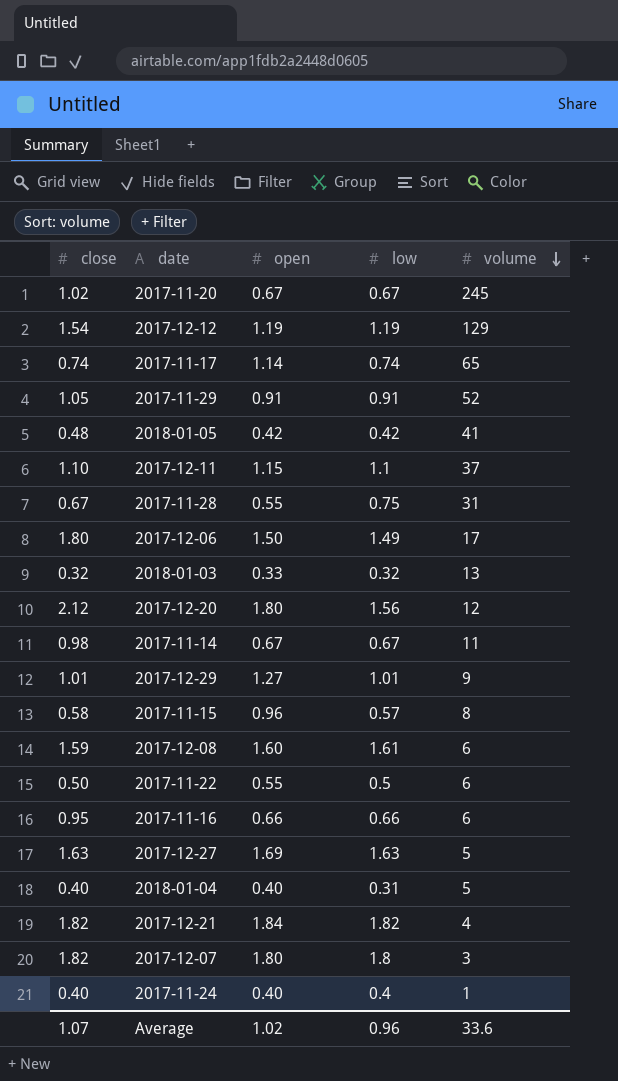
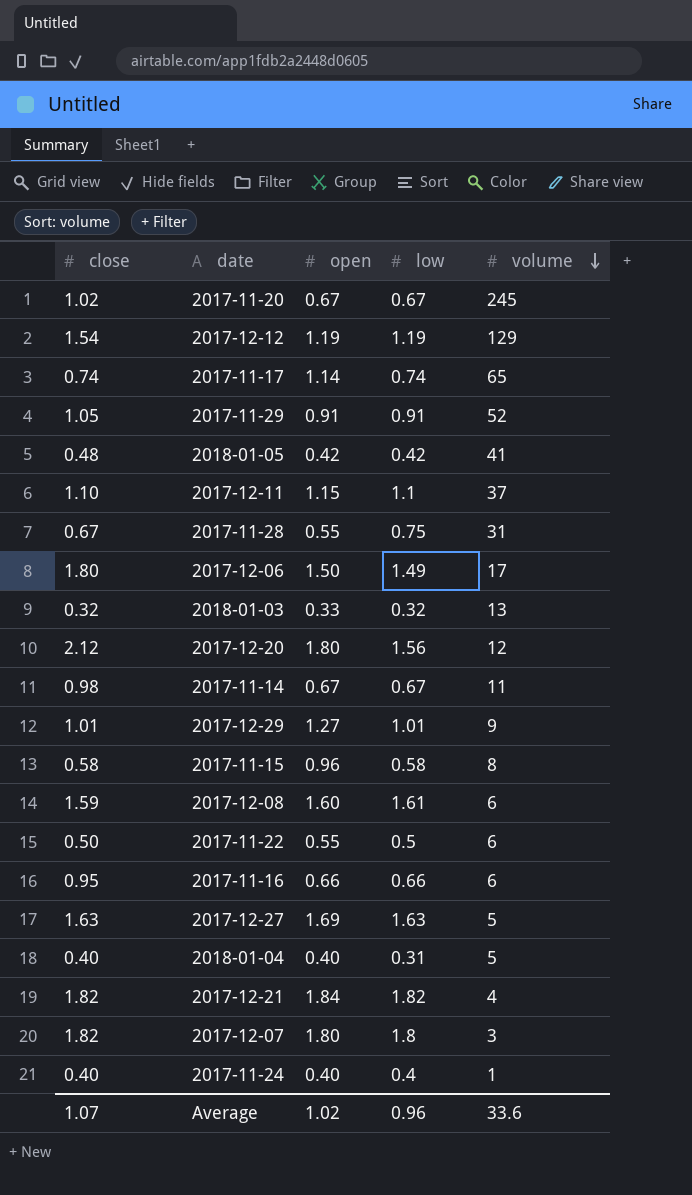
2017-11-15 | low: 0.57 -> 0.58

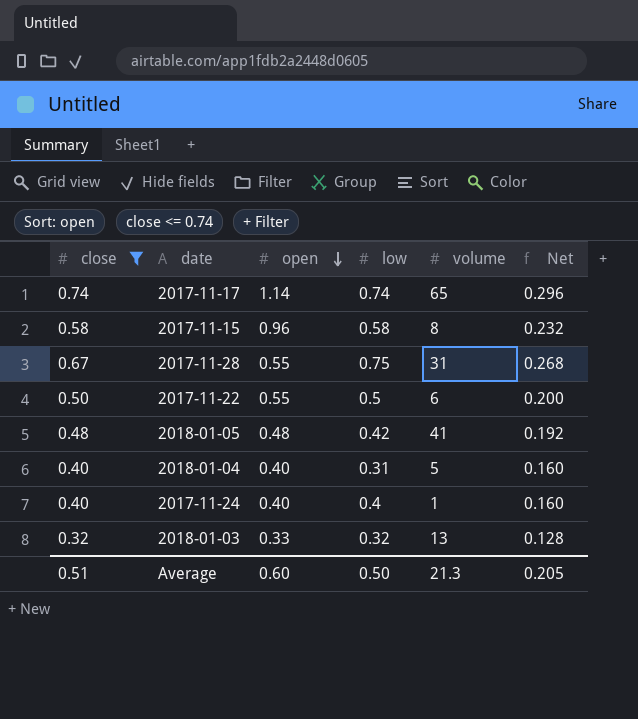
filter: none -> close <= 0.74
row order: volume descending -> open descending
column Net | formula: none -> [close] * 0.4
2018-01-05 | open: 0.42 -> 0.48
Average | close: 1.07 -> 0.51
Average | open: 1.02 -> 0.60
Average | low: 0.96 -> 0.50
Average | volume: 33.6 -> 21.3

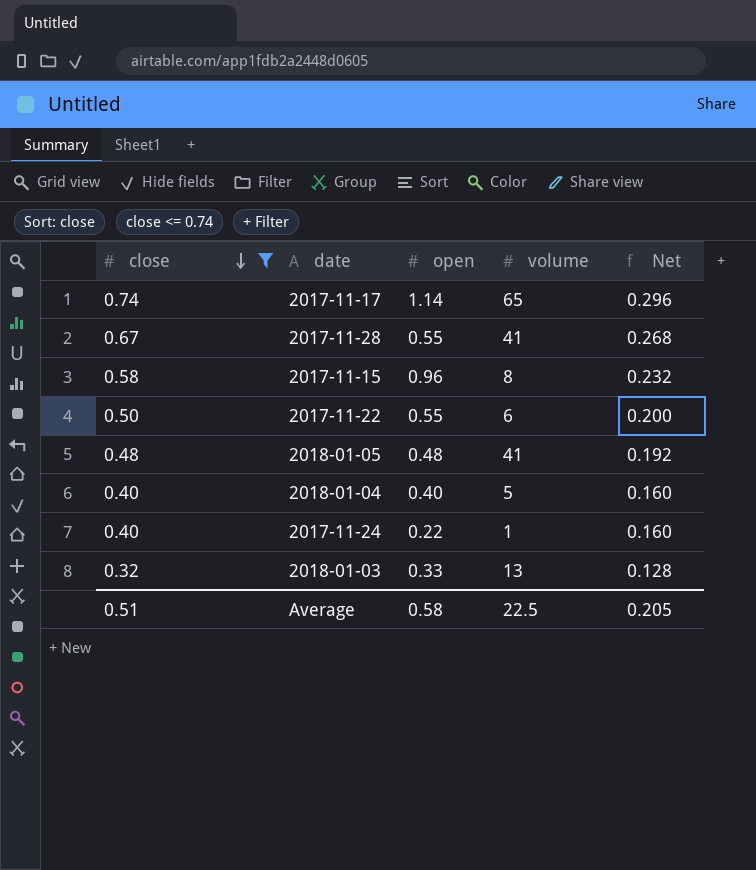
row order: open descending -> close descending
column low | position: 4 -> none
2017-11-28 | volume: 31 -> 41
2017-11-24 | open: 0.40 -> 0.22
Average | open: 0.60 -> 0.58
Average | volume: 21.3 -> 22.5

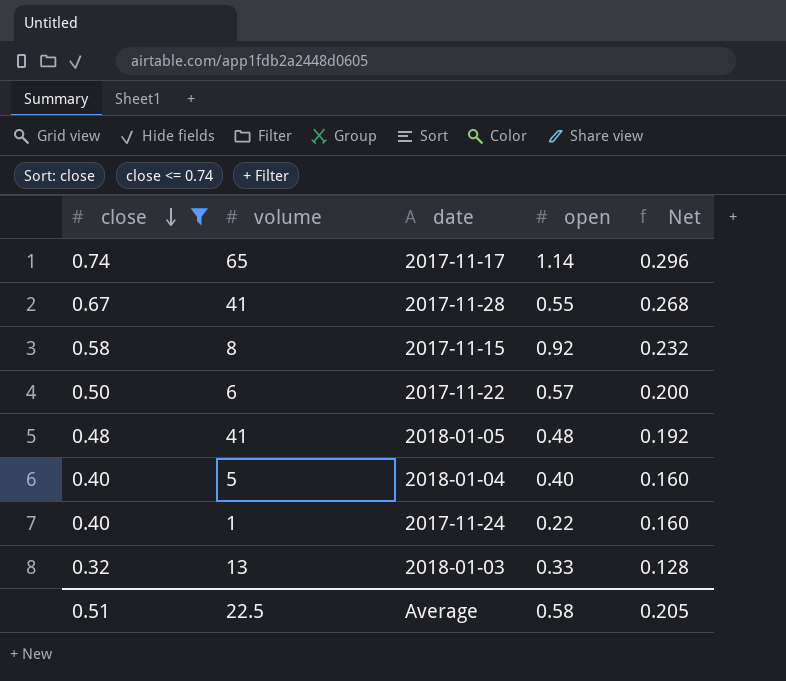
column volume | position: 4 -> 2
2017-11-15 | open: 0.96 -> 0.92
2017-11-22 | open: 0.55 -> 0.57

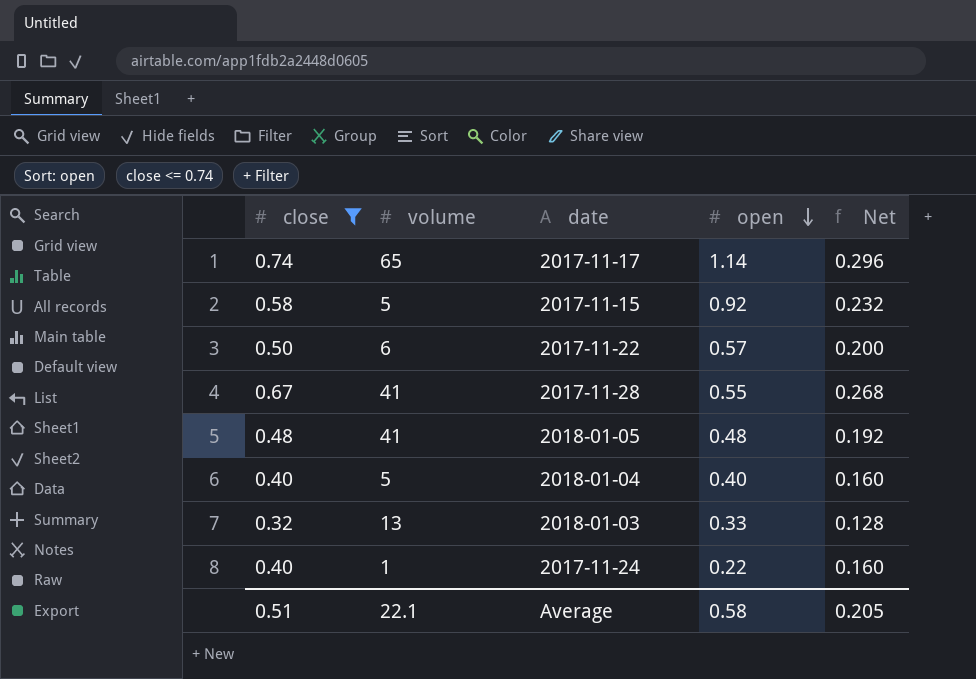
row order: close descending -> open descending
2017-11-15 | volume: 8 -> 5
Average | volume: 22.5 -> 22.1

